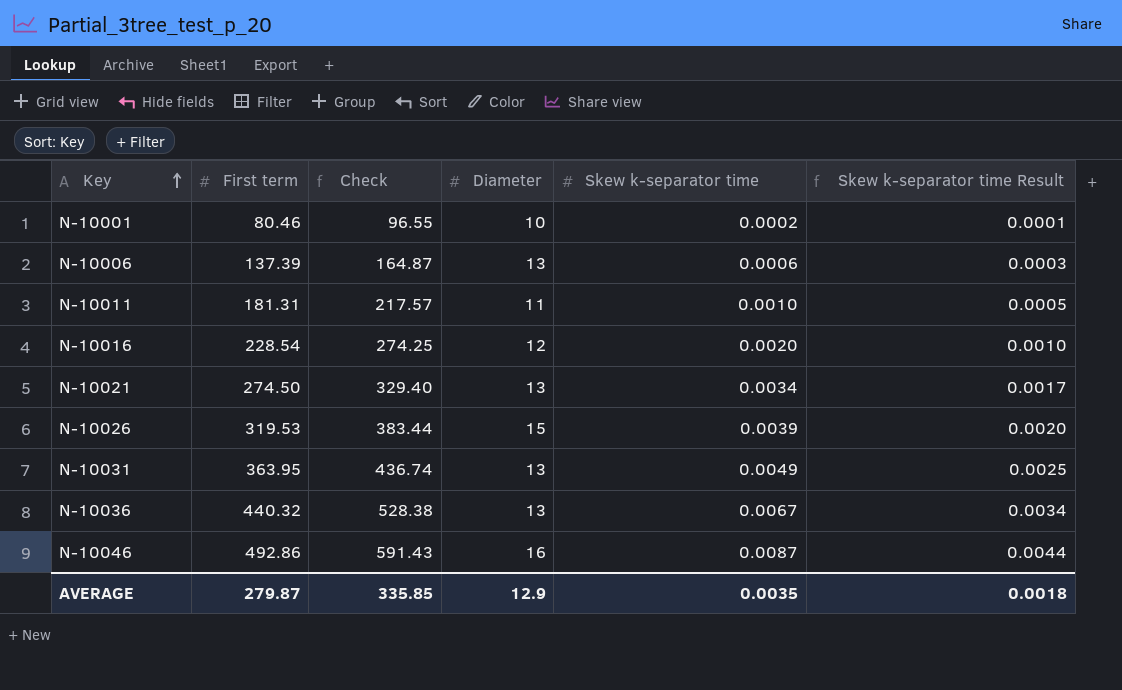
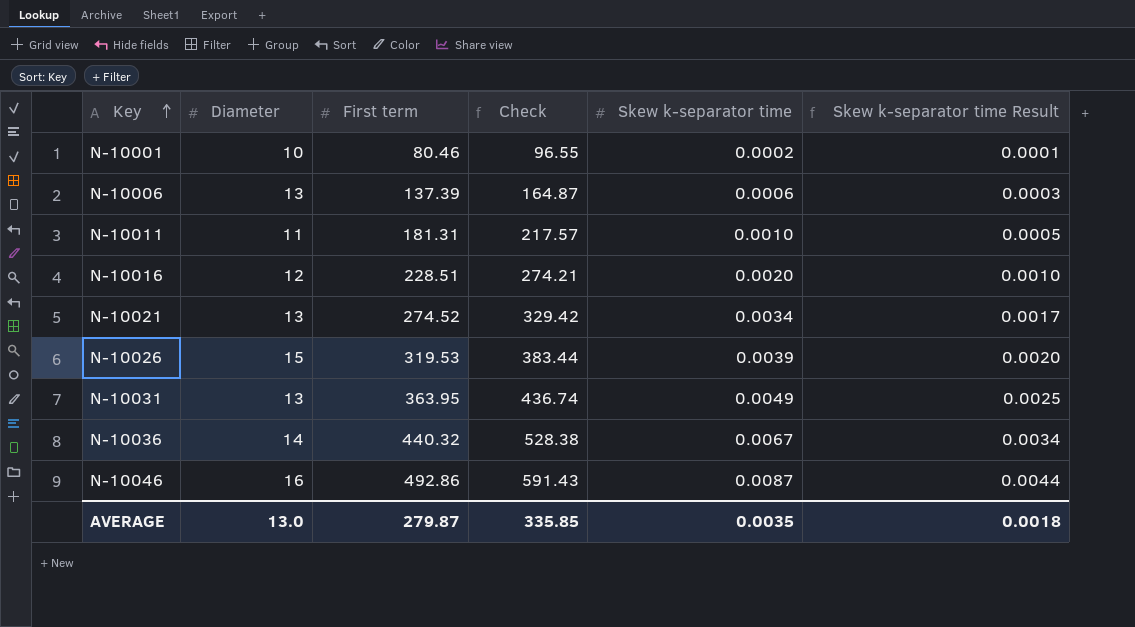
column Diameter | position: 4 -> 2
N-10016 | First term: 228.54 -> 228.51
N-10016 | Check: 274.25 -> 274.21
N-10021 | First term: 274.50 -> 274.52
N-10021 | Check: 329.40 -> 329.42
N-10036 | Diameter: 13 -> 14
AVERAGE | Diameter: 12.9 -> 13.0

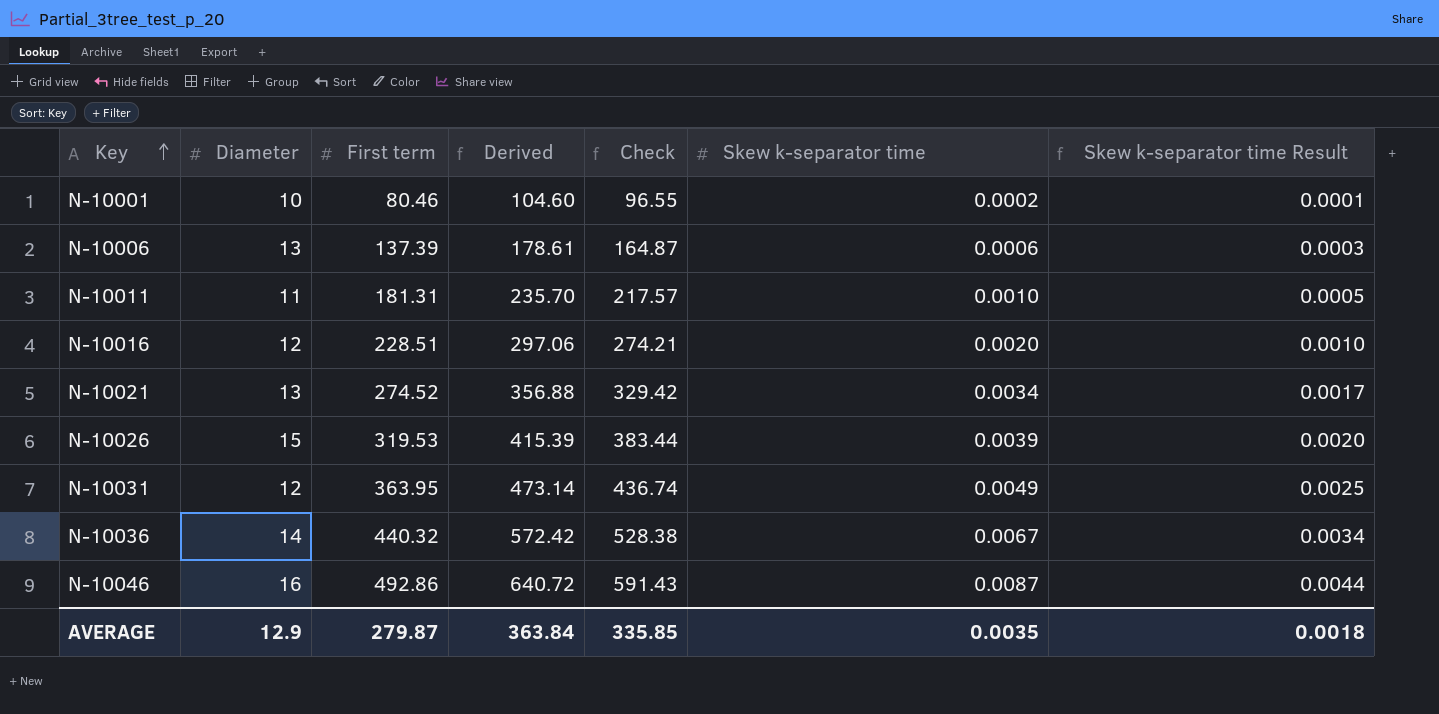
column Derived | formula: none -> [First term] * 1.3
N-10031 | Diameter: 13 -> 12
AVERAGE | Diameter: 13.0 -> 12.9

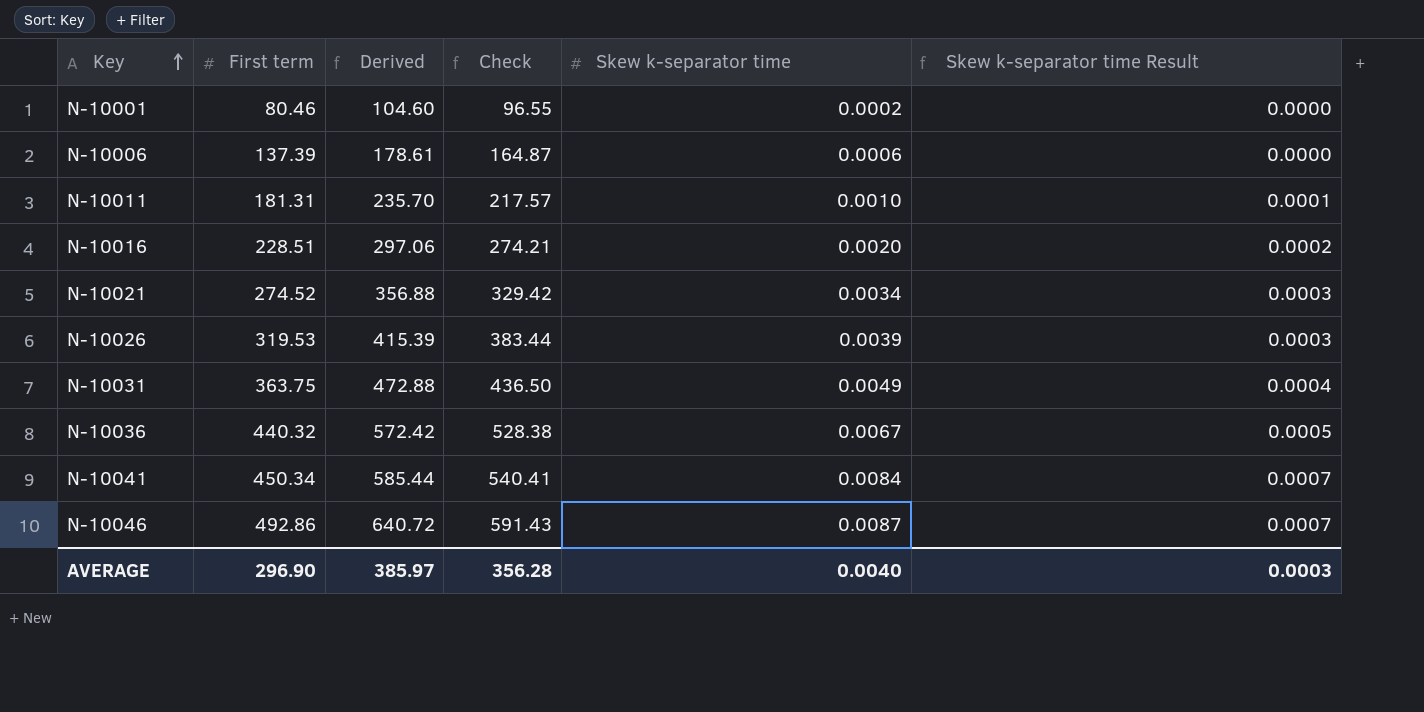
column Diameter | position: 2 -> none
column Skew k-separator time Result | formula: [Skew k-separator time] * 0.5 -> [Skew k-separator time] * 0.08
N-10031 | First term: 363.95 -> 363.75
N-10031 | Derived: 473.14 -> 472.88
N-10031 | Check: 436.74 -> 436.50
row N-10041: none -> 450.34 | 585.44 | 540.41 | 0.0084 | 0.0007
AVERAGE | First term: 279.87 -> 296.90
AVERAGE | Derived: 363.84 -> 385.97
AVERAGE | Check: 335.85 -> 356.28
AVERAGE | Skew k-separator time: 0.0035 -> 0.0040
AVERAGE | Skew k-separator time Result: 0.0018 -> 0.0003

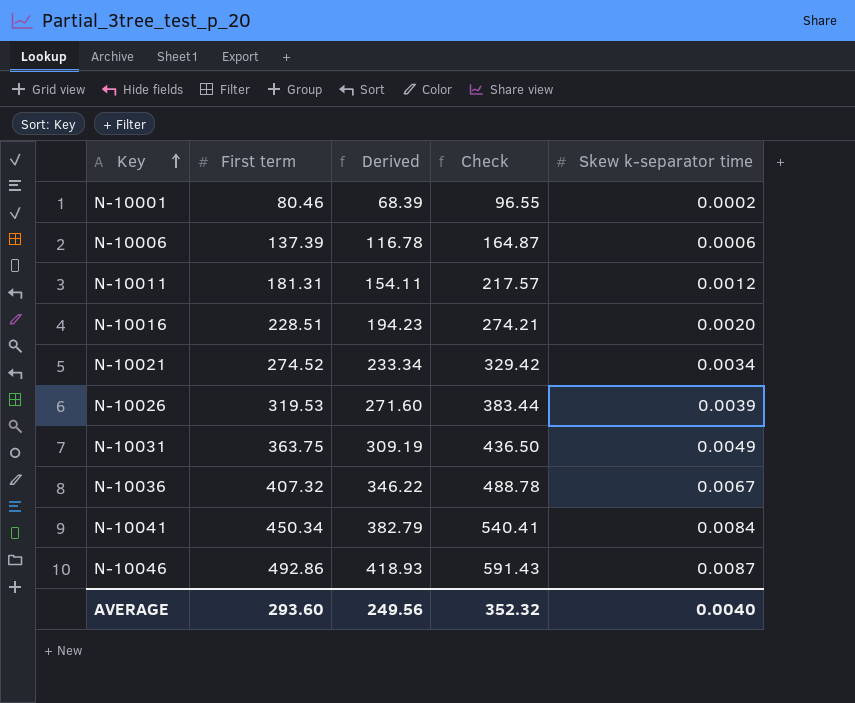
column Skew k-separator time Result | formula: [Skew k-separator time] * 0.08 -> none
column Derived | formula: [First term] * 1.3 -> [First term] * 0.85
N-10011 | Skew k-separator time: 0.0010 -> 0.0012
N-10036 | First term: 440.32 -> 407.32
N-10036 | Check: 528.38 -> 488.78
AVERAGE | First term: 296.90 -> 293.60
AVERAGE | Derived: 385.97 -> 249.56
AVERAGE | Check: 356.28 -> 352.32

